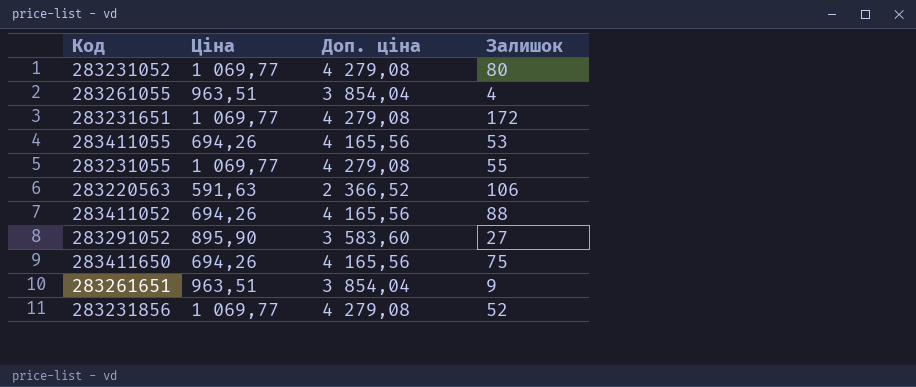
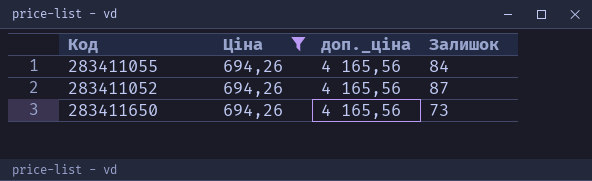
filter: none -> Ціна = 694,26
column name: Доп. ціна -> доп._ціна
283411055 | Залишок: 53 -> 84
283411052 | Залишок: 88 -> 87
283411650 | Залишок: 75 -> 73

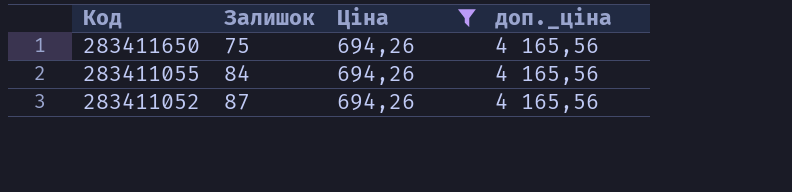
row order: none -> Код descending
column Залишок | position: 4 -> 2
283411650 | Залишок: 73 -> 75

